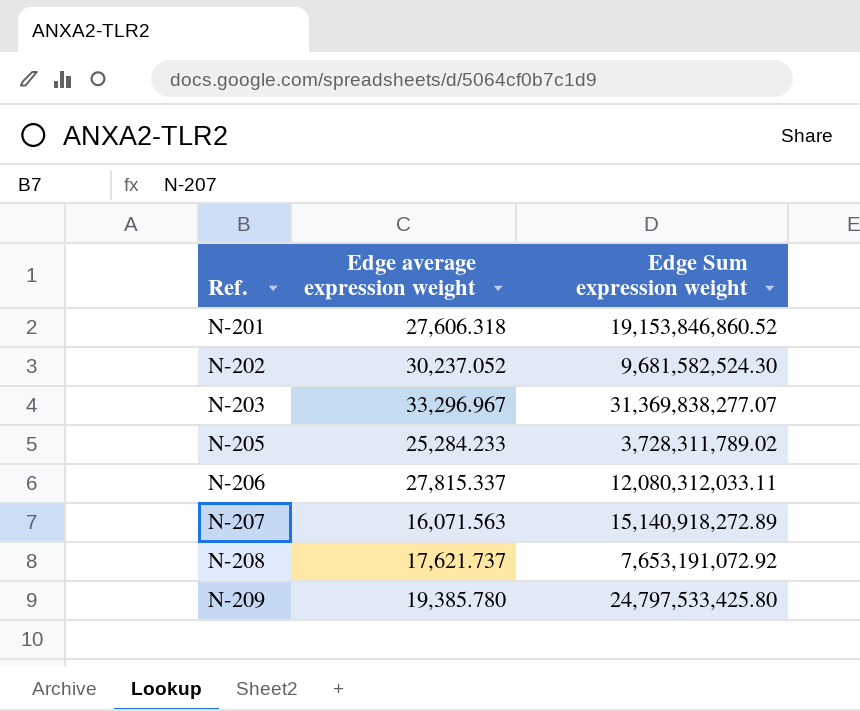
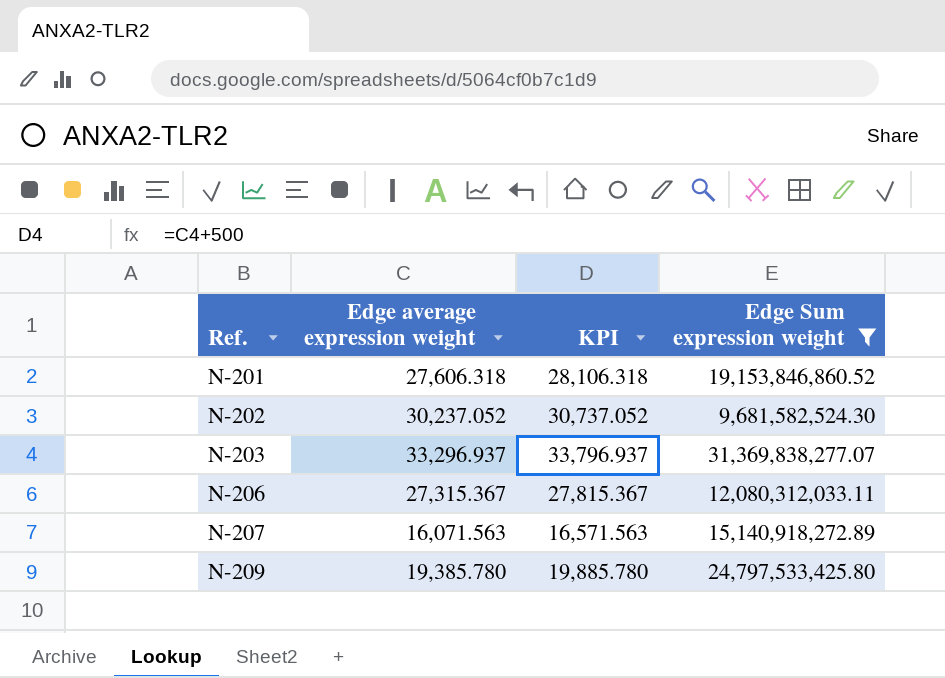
filter: none -> Edge Sum expression weight >= 9,681,582,524.30
column KPI | formula: none -> [Edge average expression weight] + 500
N-203 | Edge average expression weight: 33,296.967 -> 33,296.937
N-206 | Edge average expression weight: 27,815.337 -> 27,315.367

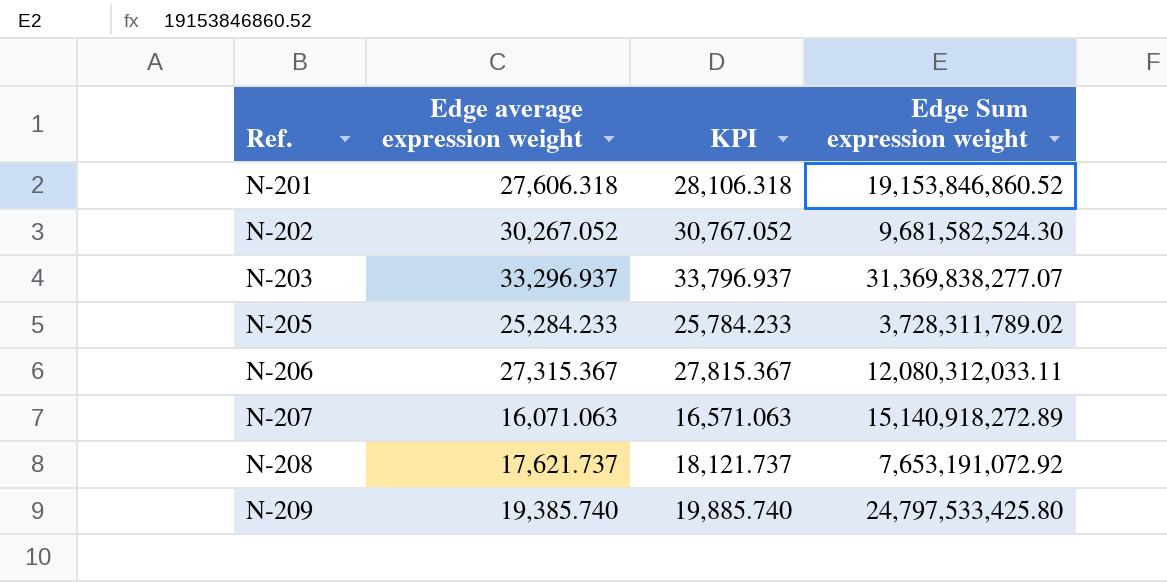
filter: Edge Sum expression weight >= 9,681,582,524.30 -> none
N-202 | Edge average expression weight: 30,237.052 -> 30,267.052
N-202 | KPI: 30,737.052 -> 30,767.052
N-207 | Edge average expression weight: 16,071.563 -> 16,071.063
N-207 | KPI: 16,571.563 -> 16,571.063
N-209 | Edge average expression weight: 19,385.780 -> 19,385.740
N-209 | KPI: 19,885.780 -> 19,885.740

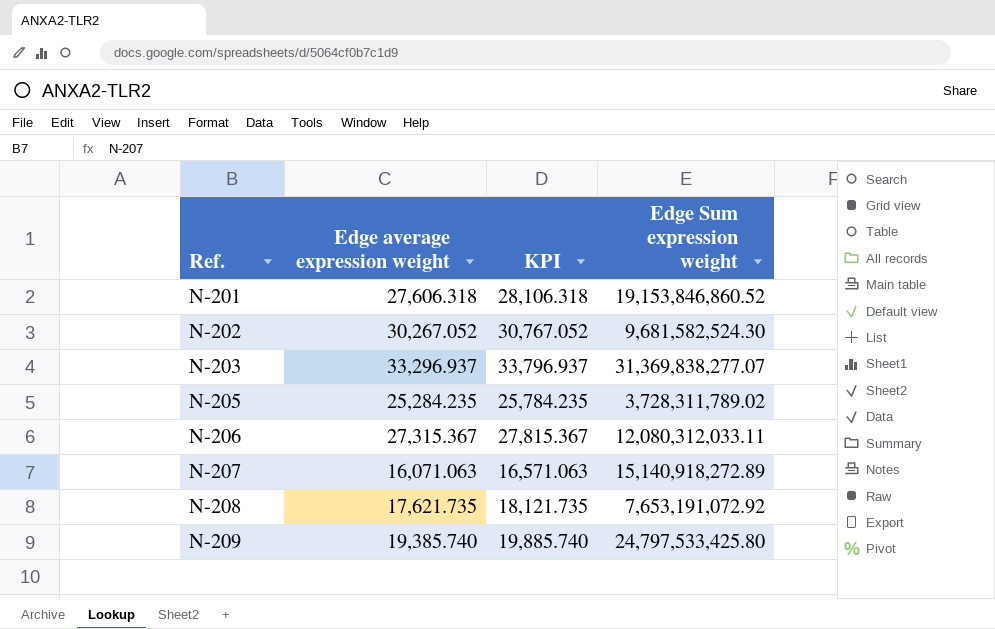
N-205 | Edge average expression weight: 25,284.233 -> 25,284.235
N-205 | KPI: 25,784.233 -> 25,784.235
N-208 | Edge average expression weight: 17,621.737 -> 17,621.735
N-208 | KPI: 18,121.737 -> 18,121.735

